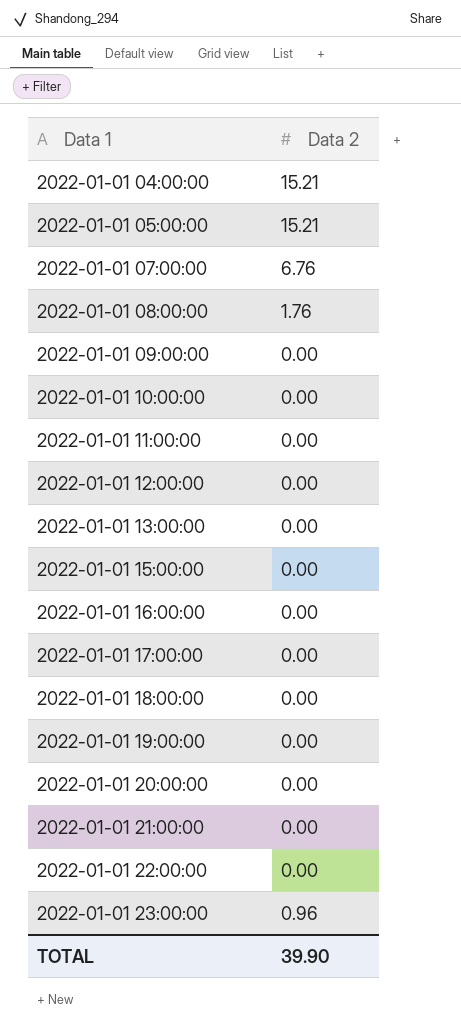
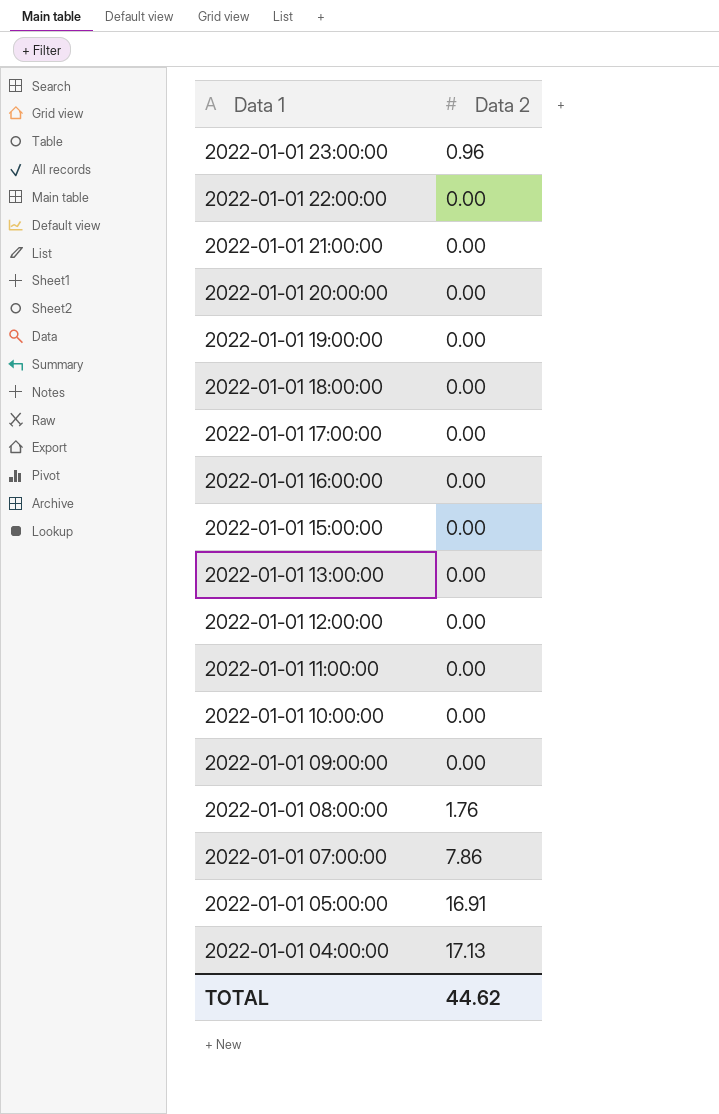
row order: Data 1 ascending -> Data 1 descending
2022-01-01 07:00:00 | Data 2: 6.76 -> 7.86
2022-01-01 05:00:00 | Data 2: 15.21 -> 16.91
2022-01-01 04:00:00 | Data 2: 15.21 -> 17.13
TOTAL | Data 2: 39.90 -> 44.62

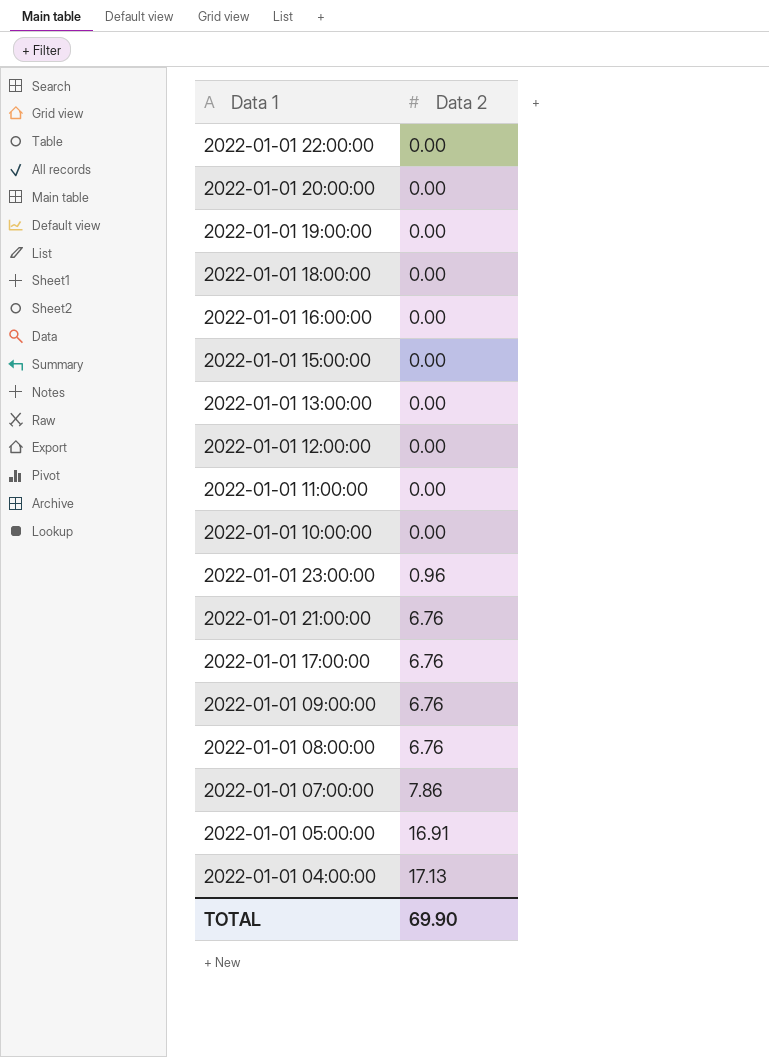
row order: Data 1 descending -> Data 2 ascending
2022-01-01 21:00:00 | Data 2: 0.00 -> 6.76
2022-01-01 17:00:00 | Data 2: 0.00 -> 6.76
2022-01-01 09:00:00 | Data 2: 0.00 -> 6.76
2022-01-01 08:00:00 | Data 2: 1.76 -> 6.76
TOTAL | Data 2: 44.62 -> 69.90

